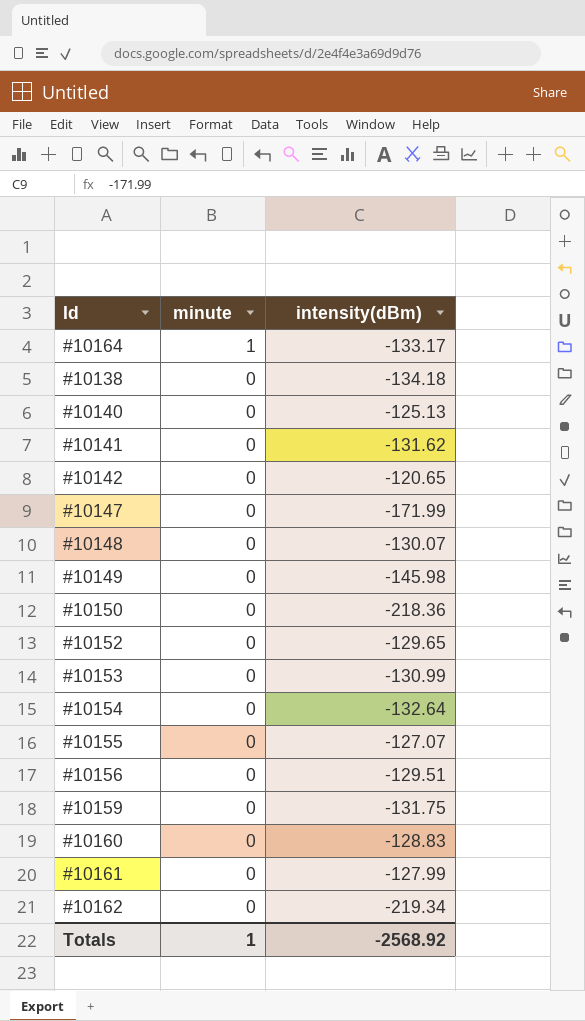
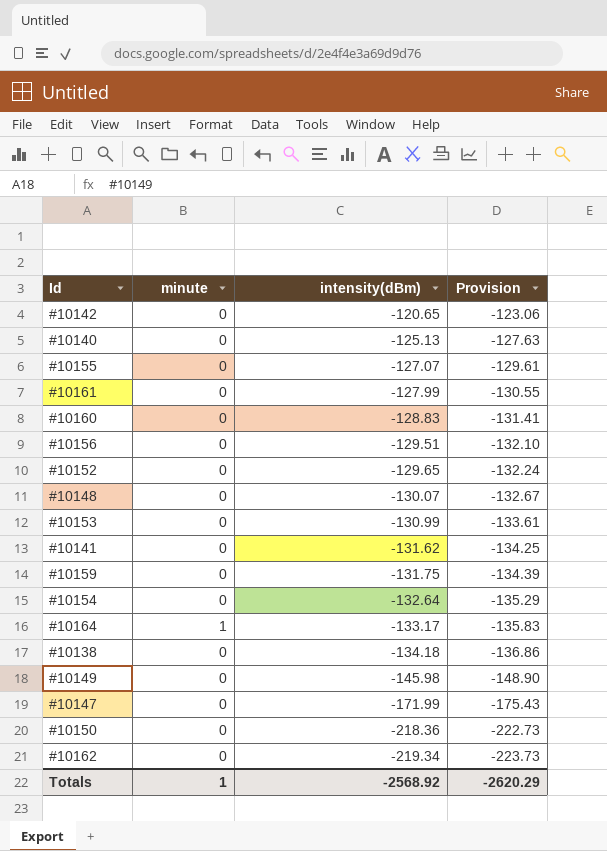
row order: minute descending -> intensity(dBm) descending
column Provision | formula: none -> [intensity(dBm)] * 1.02

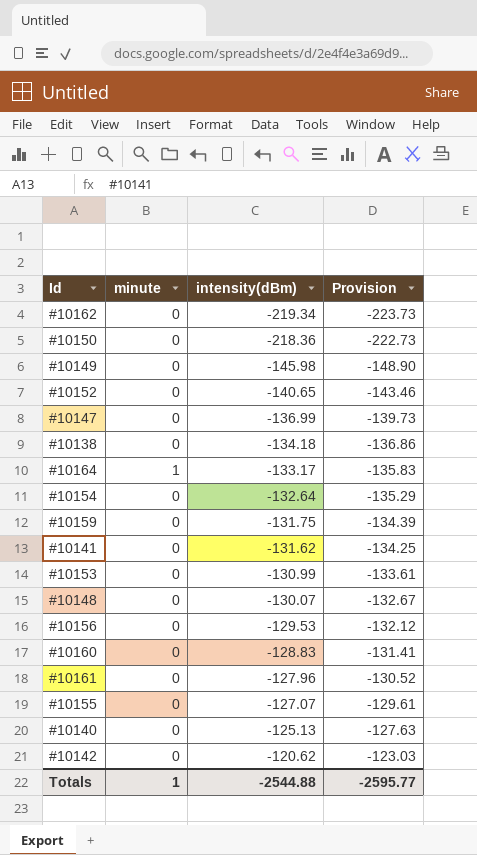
row order: intensity(dBm) descending -> intensity(dBm) ascending
#10152 | intensity(dBm): -129.65 -> -140.65
#10152 | Provision: -132.24 -> -143.46
#10147 | intensity(dBm): -171.99 -> -136.99
#10147 | Provision: -175.43 -> -139.73
#10156 | intensity(dBm): -129.51 -> -129.53
#10156 | Provision: -132.10 -> -132.12
#10161 | intensity(dBm): -127.99 -> -127.96
#10161 | Provision: -130.55 -> -130.52
#10142 | intensity(dBm): -120.65 -> -120.62
#10142 | Provision: -123.06 -> -123.03
Totals | intensity(dBm): -2568.92 -> -2544.88
Totals | Provision: -2620.29 -> -2595.77

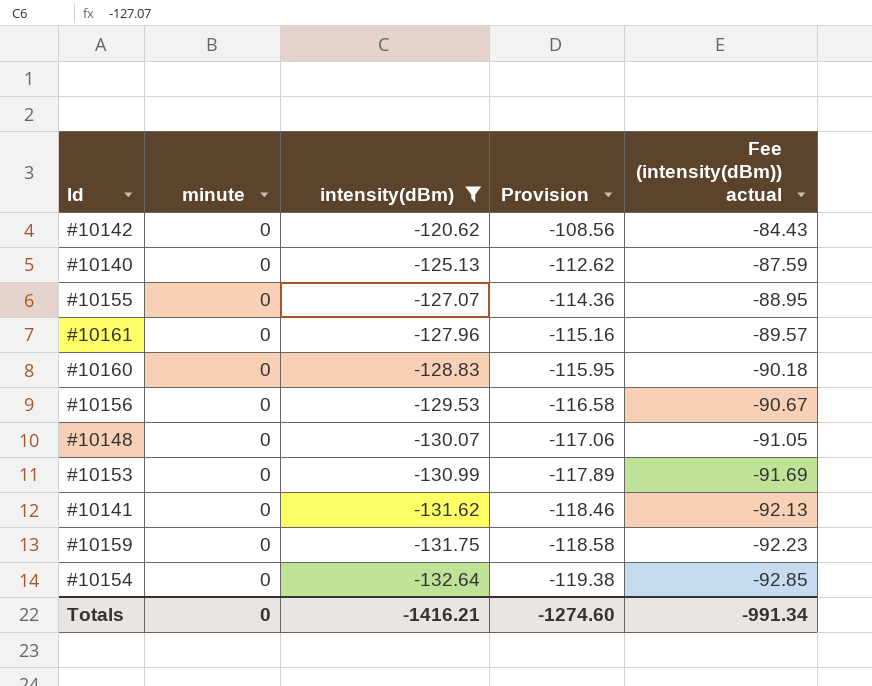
filter: none -> intensity(dBm) >= -132.64
row order: intensity(dBm) ascending -> intensity(dBm) descending
column Provision | formula: [intensity(dBm)] * 1.02 -> [intensity(dBm)] * 0.9
column Fee (intensity(dBm)) actual | formula: none -> [intensity(dBm)] * 0.7
Totals | minute: 1 -> 0
Totals | intensity(dBm): -2544.88 -> -1416.21
Totals | Provision: -2595.77 -> -1274.60

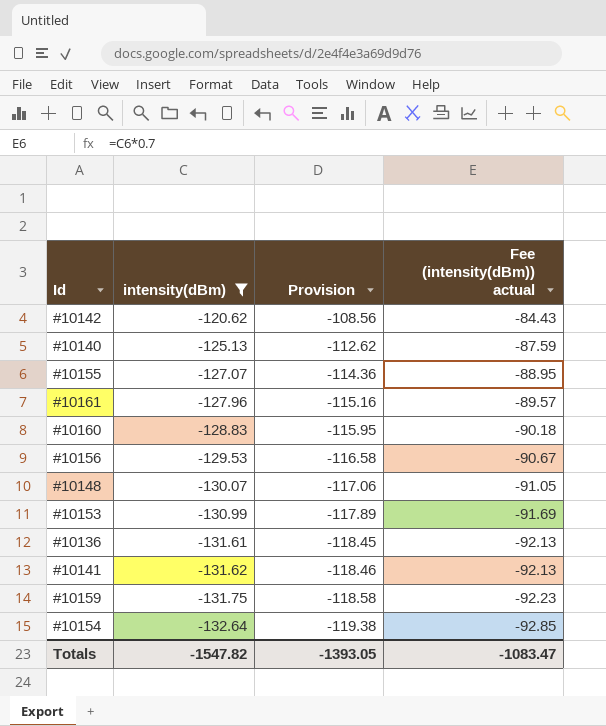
column minute | position: 2 -> none
row #10136: none -> -131.61 | -118.45 | -92.13
Totals | intensity(dBm): -1416.21 -> -1547.82
Totals | Provision: -1274.60 -> -1393.05
Totals | Fee (intensity(dBm)) actual: -991.34 -> -1083.47

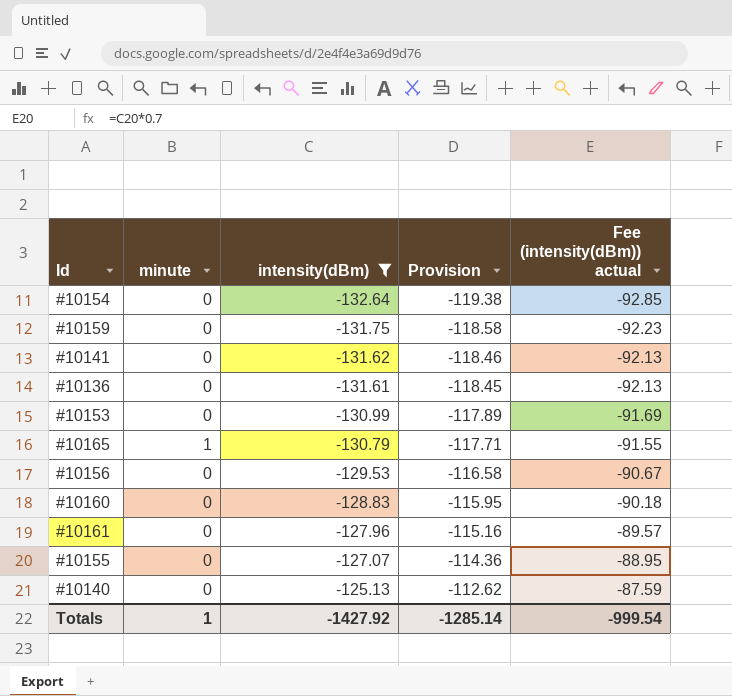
row order: intensity(dBm) descending -> intensity(dBm) ascending
column minute | position: none -> 2
row #10142: -120.62 | -108.56 | -84.43 -> none
row #10148: -130.07 | -117.06 | -91.05 -> none
row #10165: none -> 1 | -130.79 | -117.71 | -91.55
Totals | intensity(dBm): -1547.82 -> -1427.92
Totals | Provision: -1393.05 -> -1285.14
Totals | Fee (intensity(dBm)) actual: -1083.47 -> -999.54

